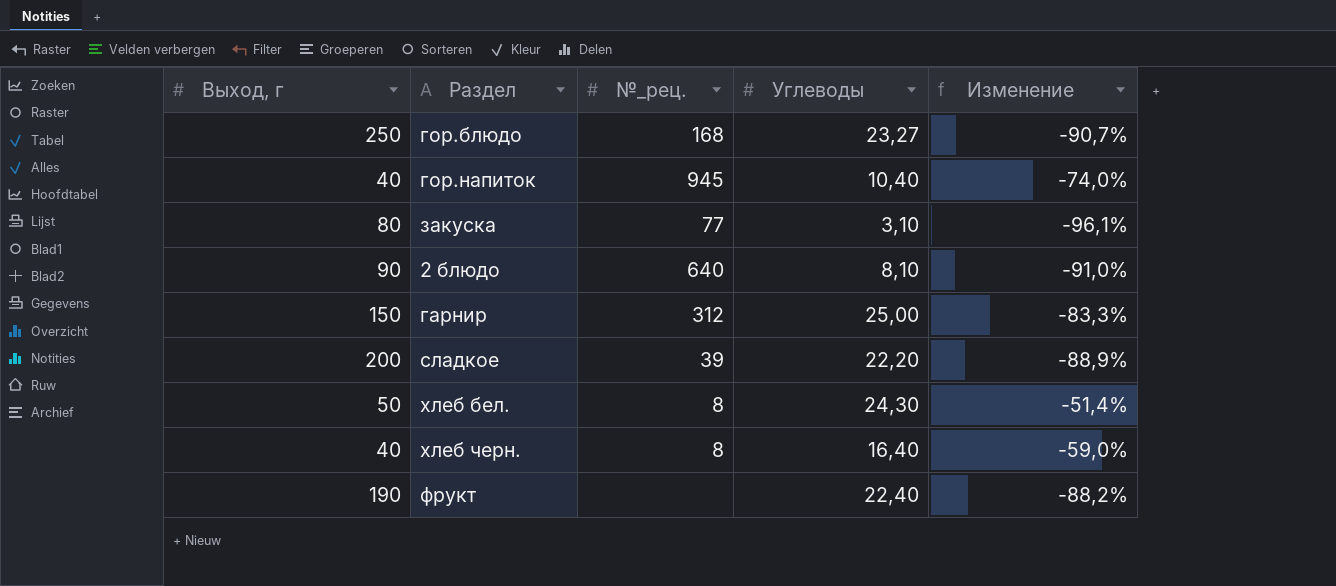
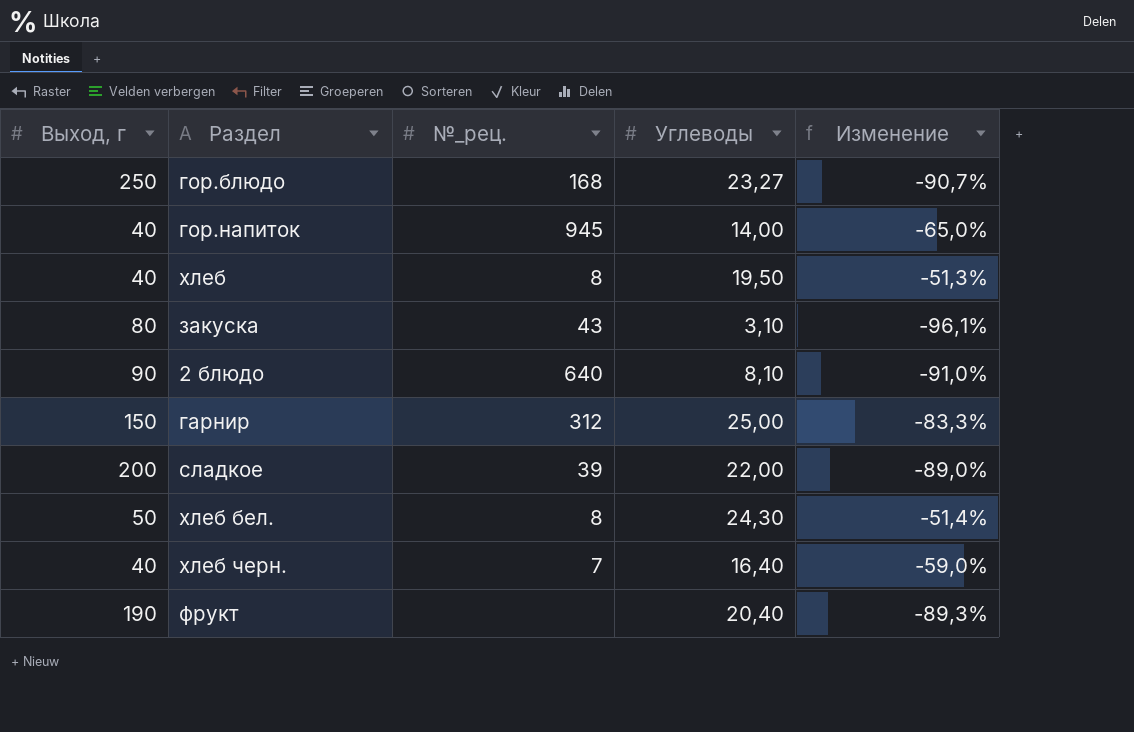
гор.напиток | Углеводы: 10,40 -> 14,00
гор.напиток | Изменение: -74,0% -> -65,0%
row хлеб: none -> 40 | 8 | 19,50 | -51,3%
закуска | №_рец.: 77 -> 43
сладкое | Углеводы: 22,20 -> 22,00
сладкое | Изменение: -88,9% -> -89,0%
хлеб черн. | №_рец.: 8 -> 7
фрукт | Углеводы: 22,40 -> 20,40
фрукт | Изменение: -88,2% -> -89,3%

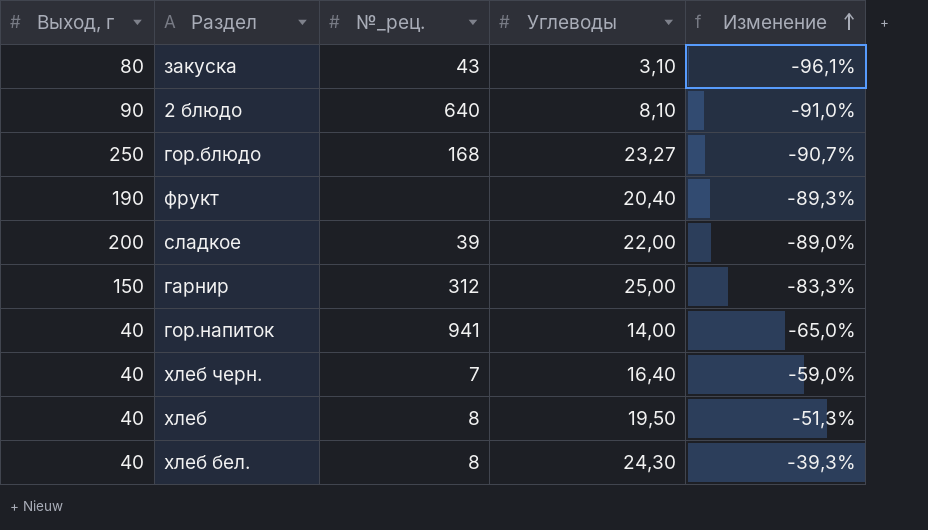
row order: none -> Изменение ascending
гор.напиток | №_рец.: 945 -> 941
хлеб бел. | Выход, г: 50 -> 40
хлеб бел. | Изменение: -51,4% -> -39,3%

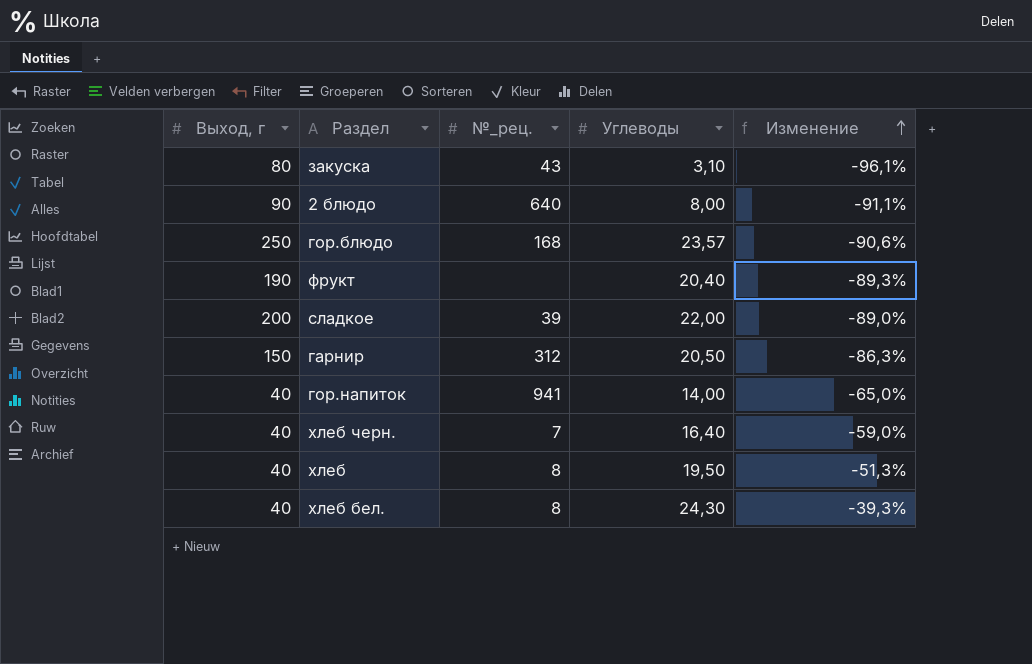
2 блюдо | Углеводы: 8,10 -> 8,00
2 блюдо | Изменение: -91,0% -> -91,1%
гор.блюдо | Углеводы: 23,27 -> 23,57
гор.блюдо | Изменение: -90,7% -> -90,6%
гарнир | Углеводы: 25,00 -> 20,50
гарнир | Изменение: -83,3% -> -86,3%

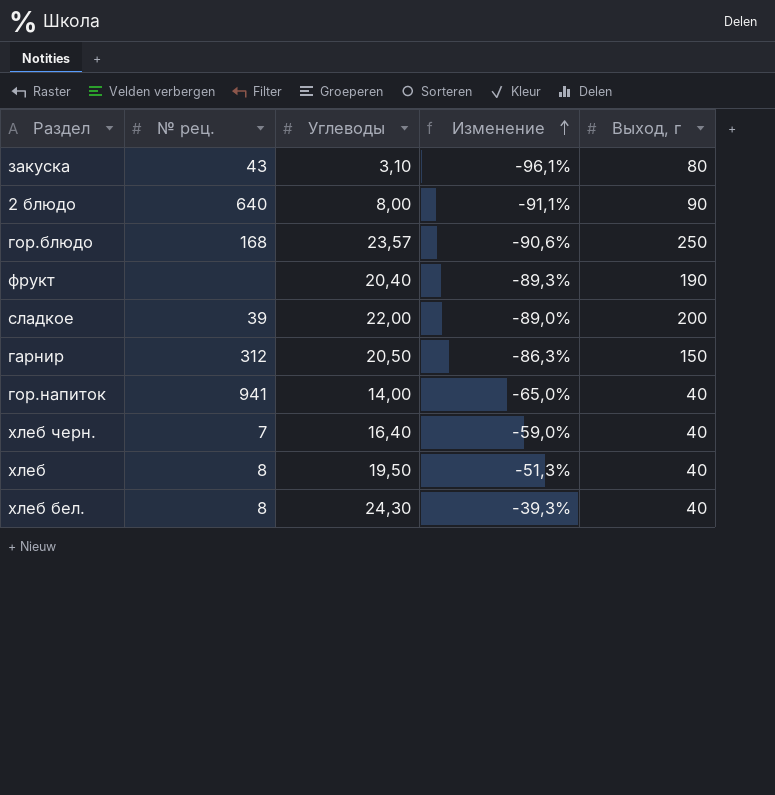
column name: №_рец. -> № рец.
column Выход, г | position: 1 -> 5

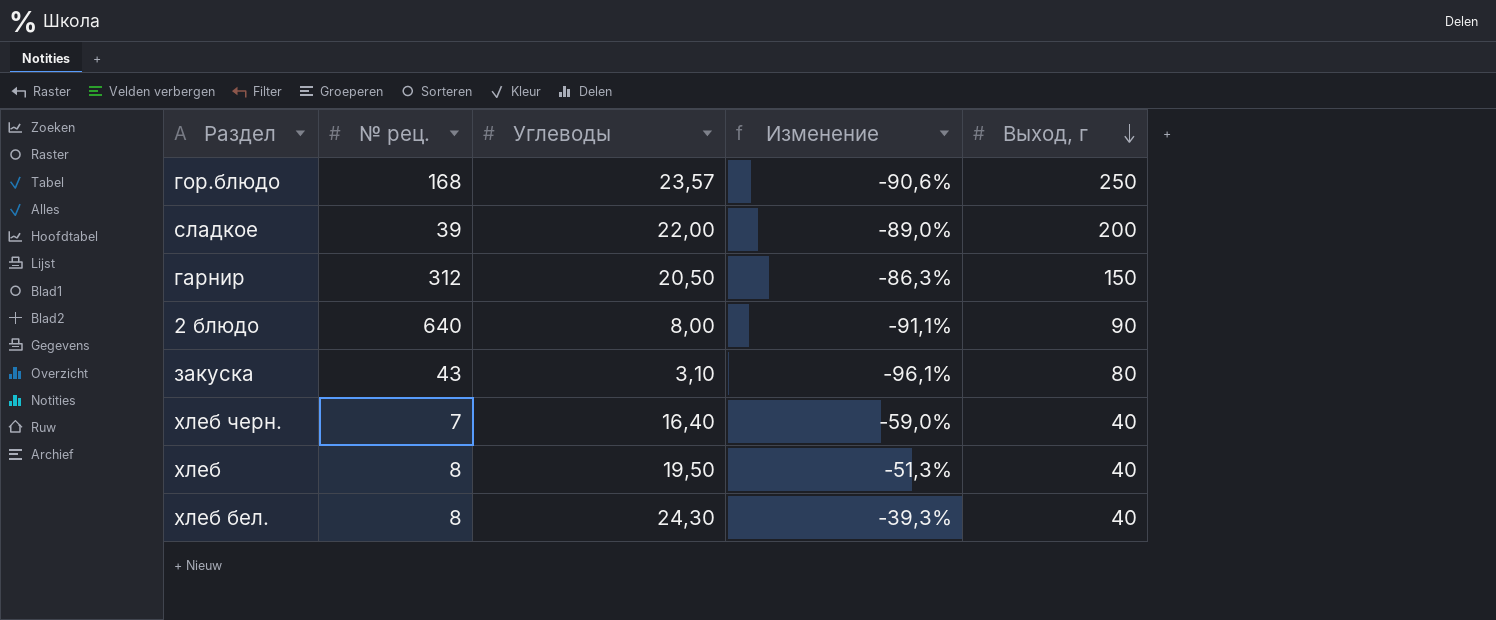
row order: Изменение ascending -> Выход, г descending
row фрукт: none | 20,40 | -89,3% | 190 -> none
row гор.напиток: 941 | 14,00 | -65,0% | 40 -> none

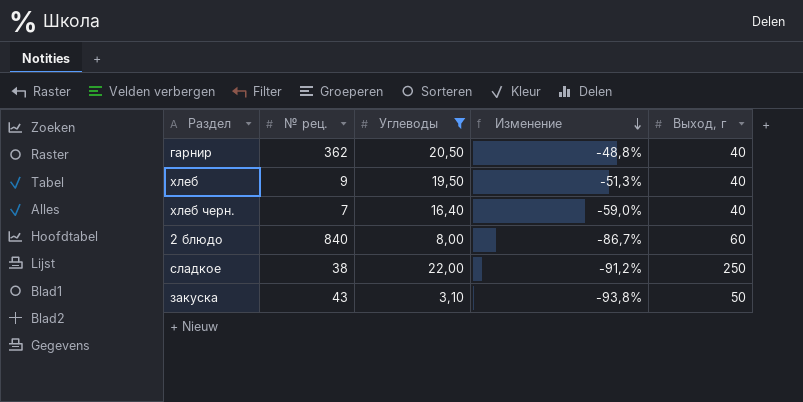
filter: none -> Углеводы <= 22,00
row order: Выход, г descending -> Изменение descending
гарнир | № рец.: 312 -> 362
гарнир | Изменение: -86,3% -> -48,8%
гарнир | Выход, г: 150 -> 40
хлеб | № рец.: 8 -> 9
2 блюдо | № рец.: 640 -> 840
2 блюдо | Изменение: -91,1% -> -86,7%
2 блюдо | Выход, г: 90 -> 60
сладкое | № рец.: 39 -> 38
сладкое | Изменение: -89,0% -> -91,2%
сладкое | Выход, г: 200 -> 250
закуска | Изменение: -96,1% -> -93,8%
закуска | Выход, г: 80 -> 50

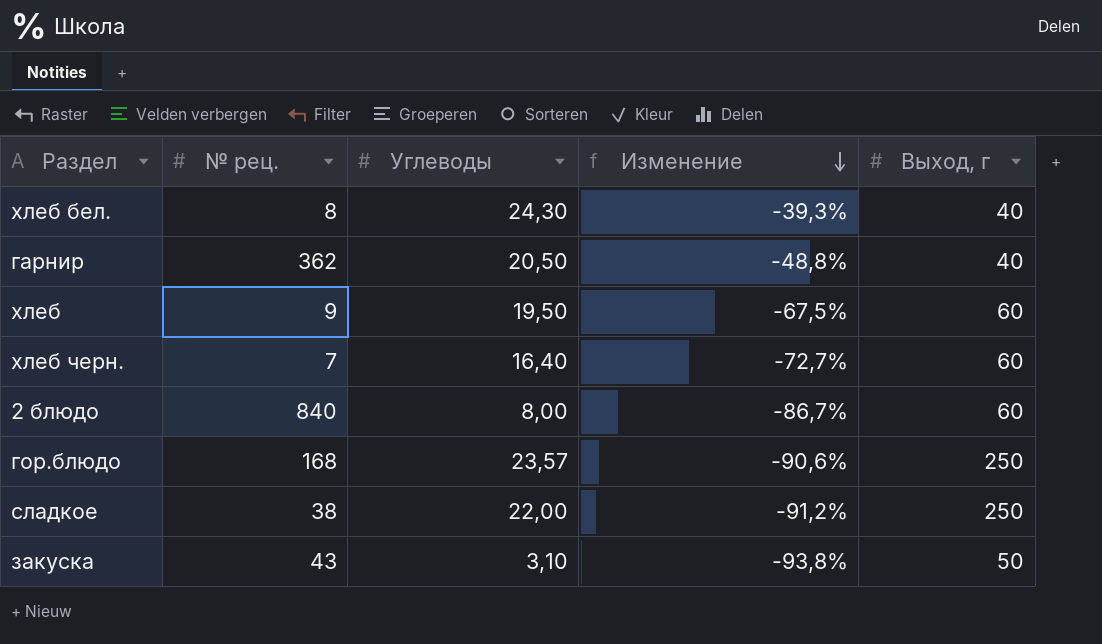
filter: Углеводы <= 22,00 -> none
хлеб | Изменение: -51,3% -> -67,5%
хлеб | Выход, г: 40 -> 60
хлеб черн. | Изменение: -59,0% -> -72,7%
хлеб черн. | Выход, г: 40 -> 60

